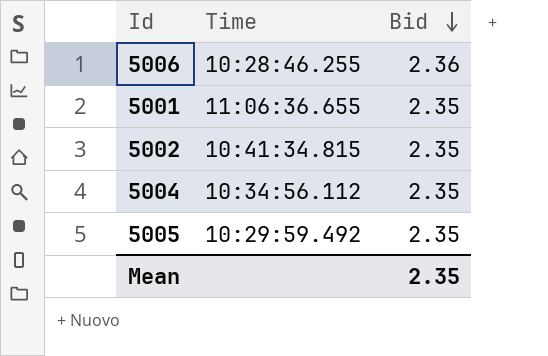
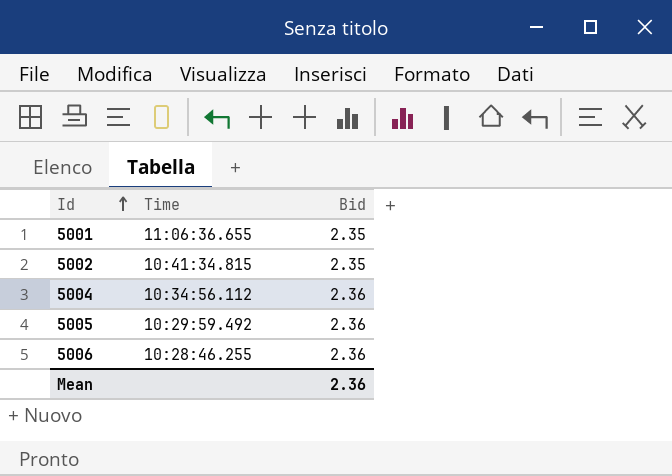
row order: Bid descending -> Id ascending
5004 | Bid: 2.35 -> 2.36
5005 | Bid: 2.35 -> 2.36
Mean | Bid: 2.35 -> 2.36

